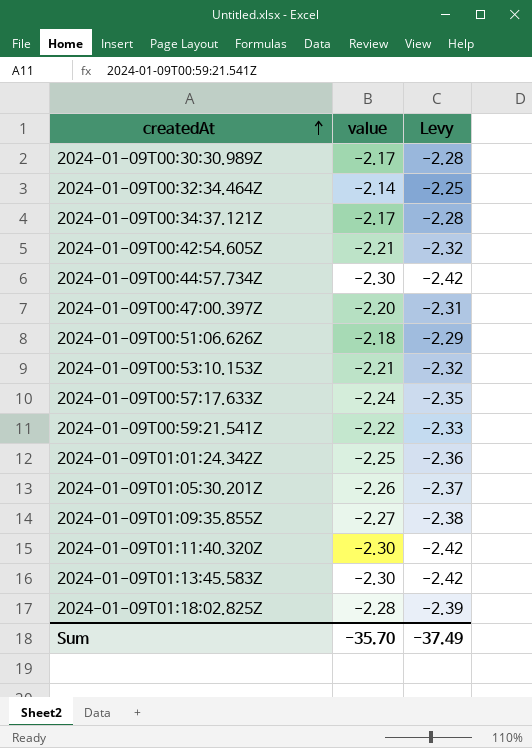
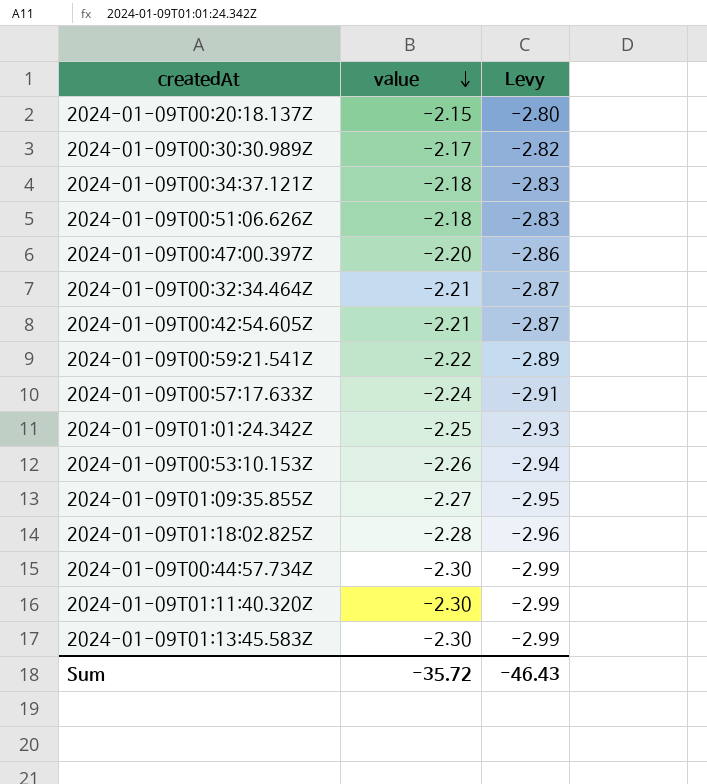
row order: createdAt ascending -> value descending
column Levy | formula: [value] * 1.05 -> [value] * 1.3
row 2024-01-09T01:05:30.201Z: -2.26 | -2.37 -> none
row 2024-01-09T00:20:18.137Z: none -> -2.15 | -2.80
2024-01-09T00:34:37.121Z | value: -2.17 -> -2.18
2024-01-09T00:32:34.464Z | value: -2.14 -> -2.21
2024-01-09T00:53:10.153Z | value: -2.21 -> -2.26
Sum | value: -35.70 -> -35.72
Sum | Levy: -37.49 -> -46.43

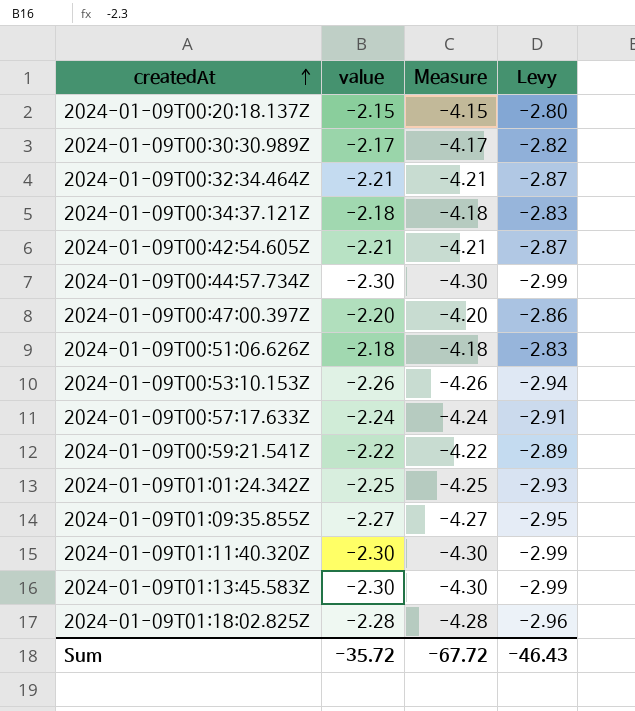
row order: value descending -> createdAt ascending
column Measure | formula: none -> [value] - 2

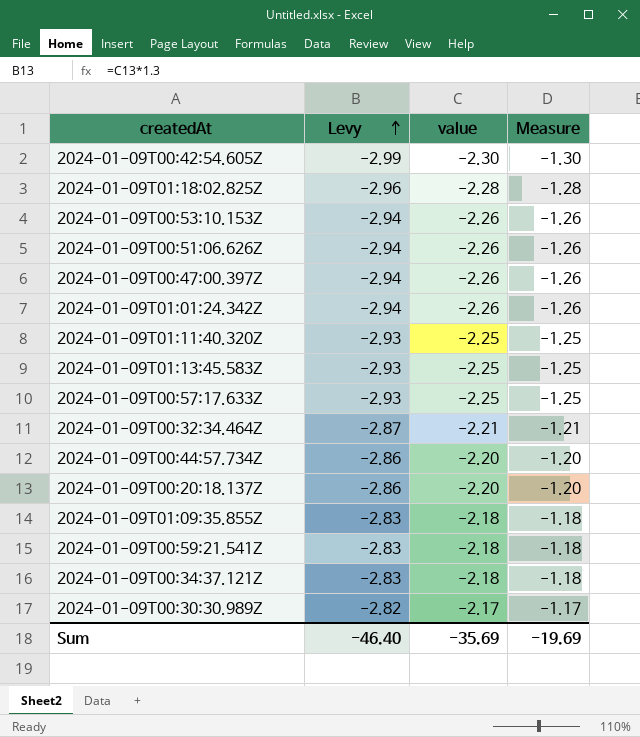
row order: createdAt ascending -> Levy ascending
column Levy | position: 4 -> 2
column Measure | formula: [value] - 2 -> [value] + 1
2024-01-09T00:42:54.605Z | Levy: -2.87 -> -2.99
2024-01-09T00:42:54.605Z | value: -2.21 -> -2.30
2024-01-09T00:51:06.626Z | Levy: -2.83 -> -2.94
2024-01-09T00:51:06.626Z | value: -2.18 -> -2.26
2024-01-09T00:47:00.397Z | Levy: -2.86 -> -2.94
2024-01-09T00:47:00.397Z | value: -2.20 -> -2.26
2024-01-09T01:01:24.342Z | Levy: -2.93 -> -2.94
2024-01-09T01:01:24.342Z | value: -2.25 -> -2.26
2024-01-09T01:11:40.320Z | Levy: -2.99 -> -2.93
2024-01-09T01:11:40.320Z | value: -2.30 -> -2.25
2024-01-09T01:13:45.583Z | Levy: -2.99 -> -2.93
2024-01-09T01:13:45.583Z | value: -2.30 -> -2.25
2024-01-09T00:57:17.633Z | Levy: -2.91 -> -2.93
2024-01-09T00:57:17.633Z | value: -2.24 -> -2.25
2024-01-09T00:44:57.734Z | Levy: -2.99 -> -2.86
2024-01-09T00:44:57.734Z | value: -2.30 -> -2.20
2024-01-09T00:20:18.137Z | Levy: -2.80 -> -2.86
2024-01-09T00:20:18.137Z | value: -2.15 -> -2.20
2024-01-09T01:09:35.855Z | Levy: -2.95 -> -2.83
2024-01-09T01:09:35.855Z | value: -2.27 -> -2.18
2024-01-09T00:59:21.541Z | Levy: -2.89 -> -2.83
2024-01-09T00:59:21.541Z | value: -2.22 -> -2.18
Sum | Levy: -46.43 -> -46.40
Sum | value: -35.72 -> -35.69
Sum | Measure: -67.72 -> -19.69

